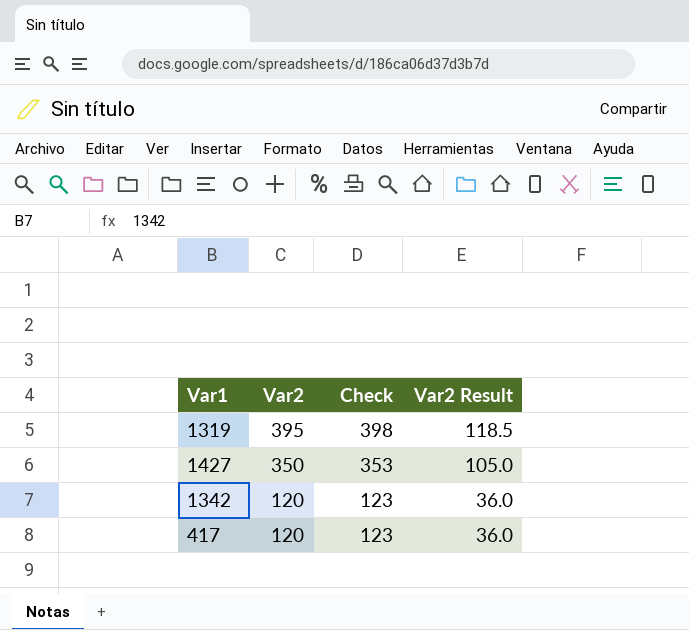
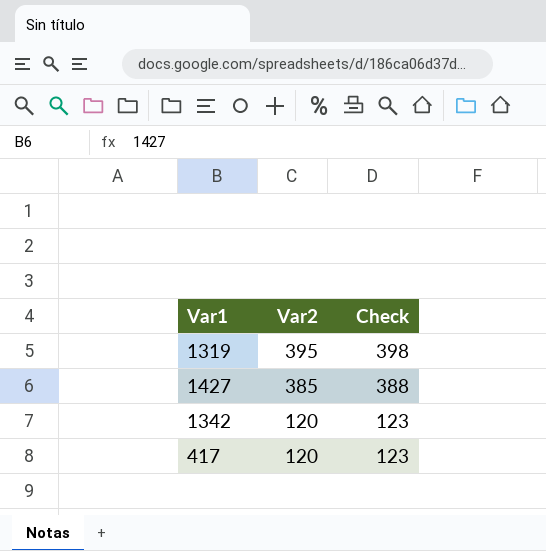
column Var2 Result | formula: [Var2] * 0.3 -> none
1427 | Var2: 350 -> 385
1427 | Check: 353 -> 388

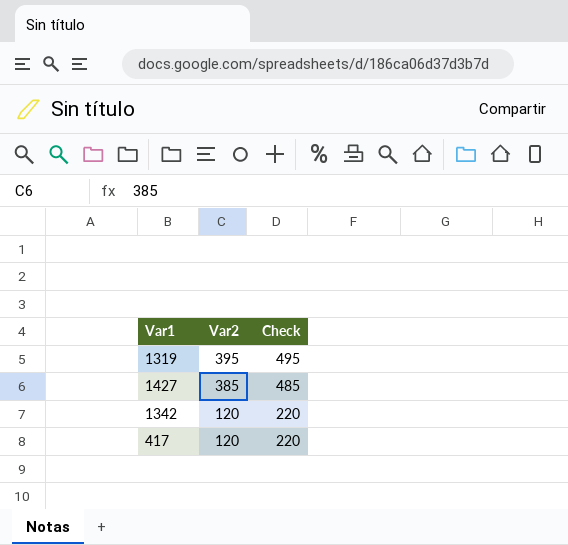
column Check | formula: [Var2] + 3 -> [Var2] + 100

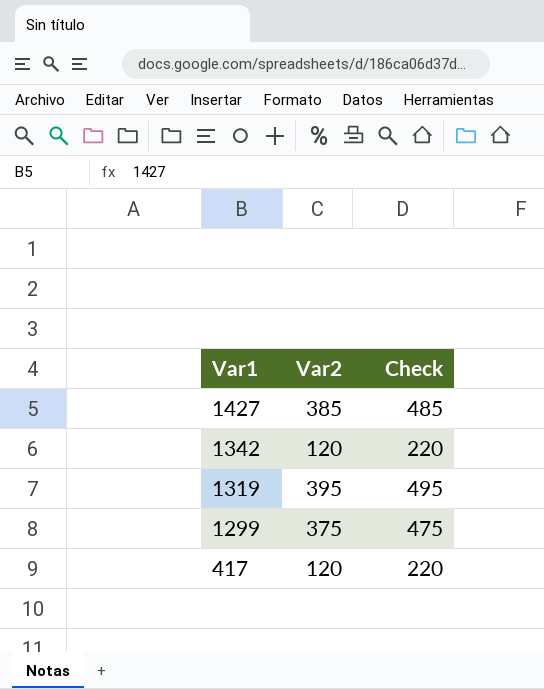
row order: Var2 descending -> Var1 descending
row 1299: none -> 375 | 475

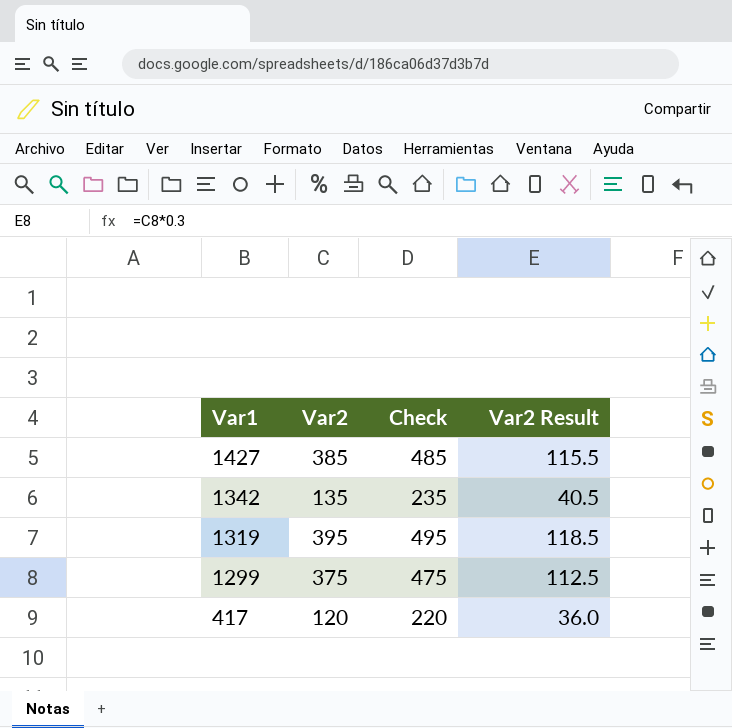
column Var2 Result | formula: none -> [Var2] * 0.3
1342 | Var2: 120 -> 135
1342 | Check: 220 -> 235

